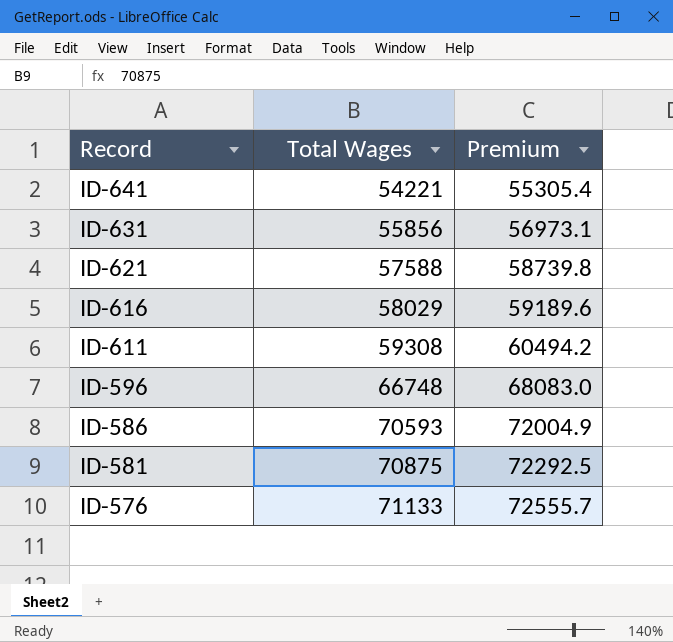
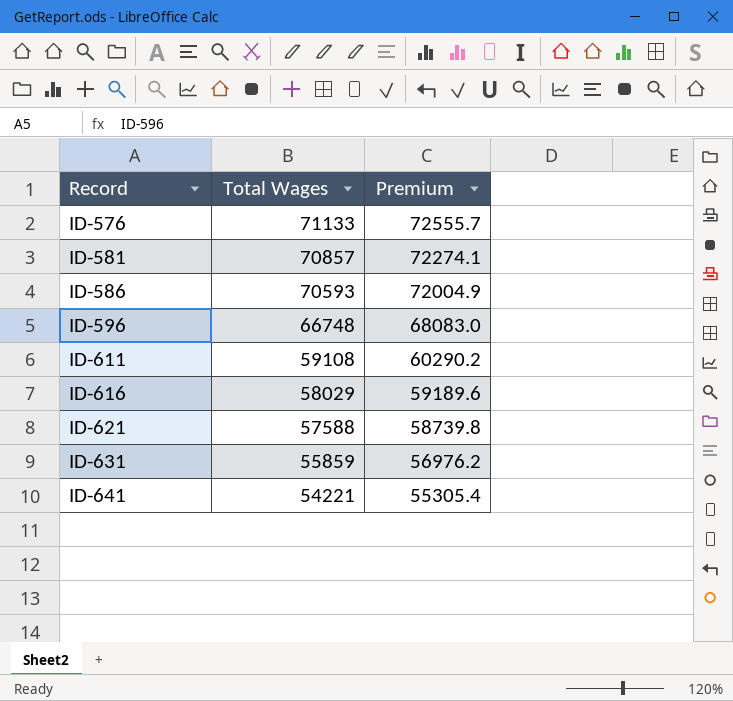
row order: Record descending -> Record ascending
ID-581 | Total Wages: 70875 -> 70857
ID-581 | Premium: 72292.5 -> 72274.1
ID-611 | Total Wages: 59308 -> 59108
ID-611 | Premium: 60494.2 -> 60290.2
ID-631 | Total Wages: 55856 -> 55859
ID-631 | Premium: 56973.1 -> 56976.2

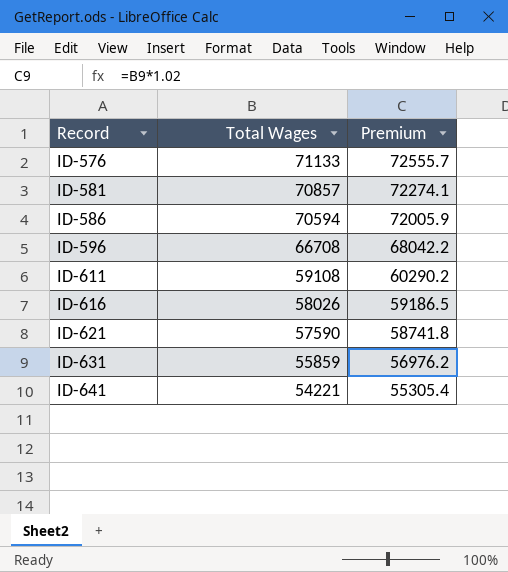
ID-586 | Total Wages: 70593 -> 70594
ID-586 | Premium: 72004.9 -> 72005.9
ID-596 | Total Wages: 66748 -> 66708
ID-596 | Premium: 68083.0 -> 68042.2
ID-616 | Total Wages: 58029 -> 58026
ID-616 | Premium: 59189.6 -> 59186.5
ID-621 | Total Wages: 57588 -> 57590
ID-621 | Premium: 58739.8 -> 58741.8

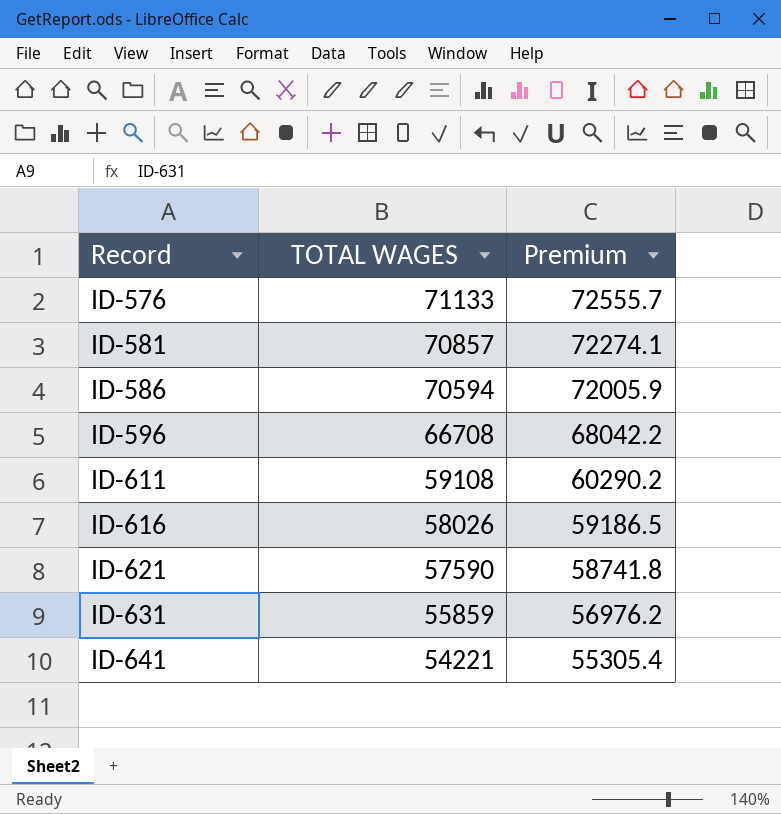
column name: Total Wages -> TOTAL WAGES

